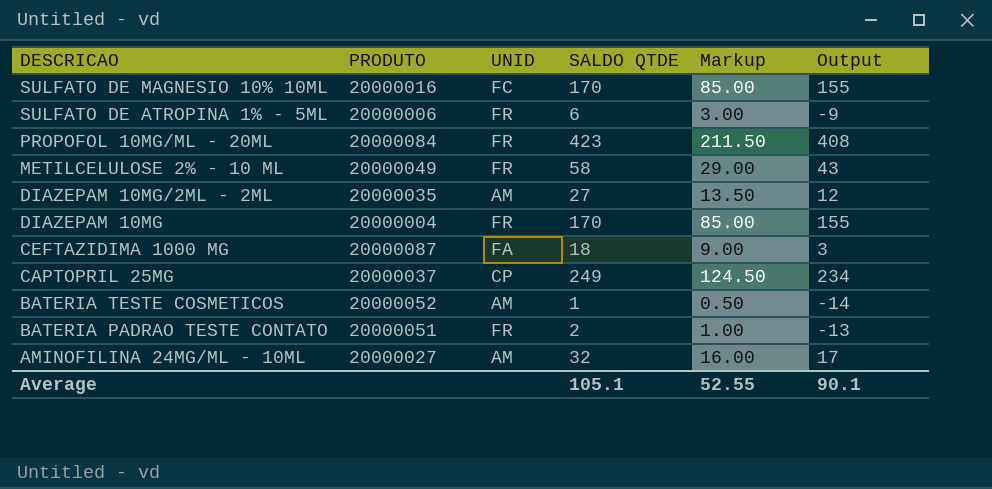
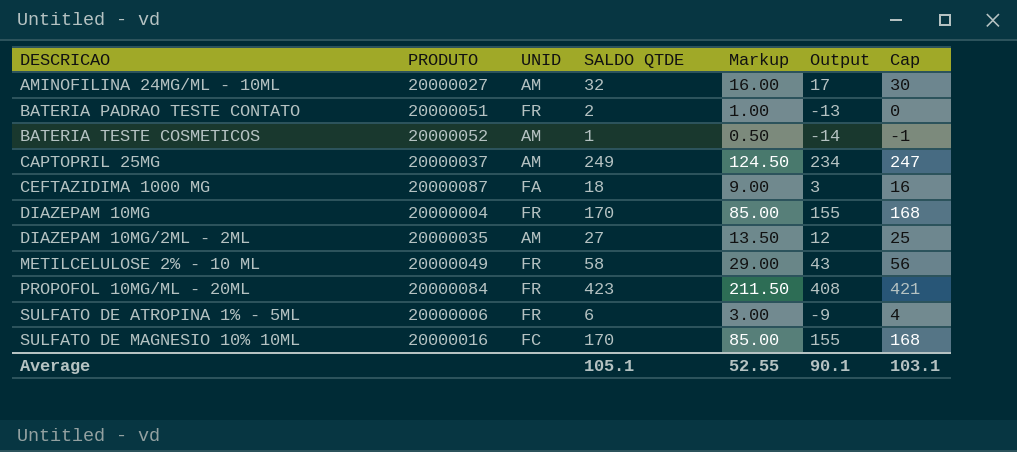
row order: DESCRICAO descending -> DESCRICAO ascending
column Cap | formula: none -> [SALDO QTDE] - 2
CAPTOPRIL 25MG | UNID: CP -> AM

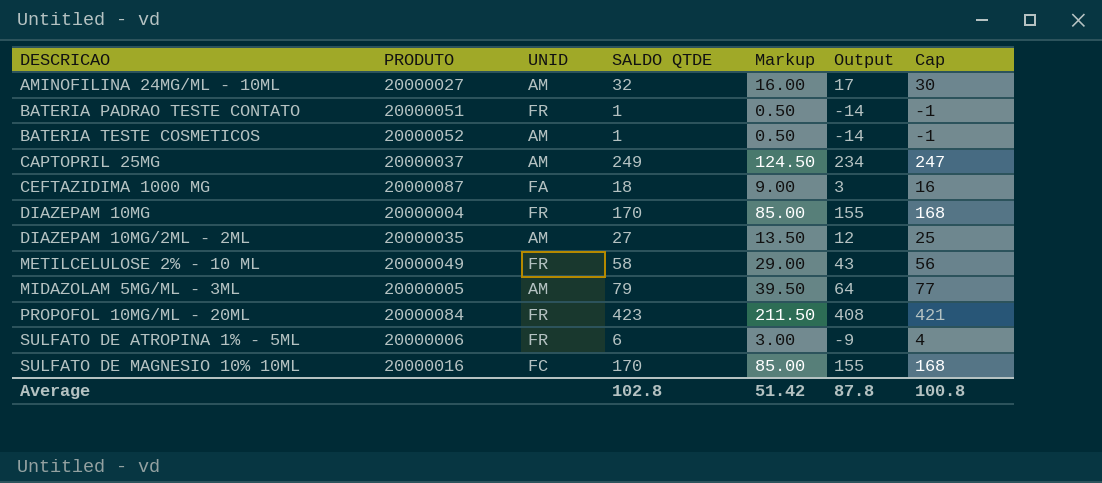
BATERIA PADRAO TESTE CONTATO | SALDO QTDE: 2 -> 1
BATERIA PADRAO TESTE CONTATO | Markup: 1.00 -> 0.50
BATERIA PADRAO TESTE CONTATO | Output: -13 -> -14
BATERIA PADRAO TESTE CONTATO | Cap: 0 -> -1
row MIDAZOLAM 5MG/ML - 3ML: none -> 20000005 | AM | 79 | 39.50 | 64 | 77
Average | SALDO QTDE: 105.1 -> 102.8
Average | Markup: 52.55 -> 51.42
Average | Output: 90.1 -> 87.8
Average | Cap: 103.1 -> 100.8

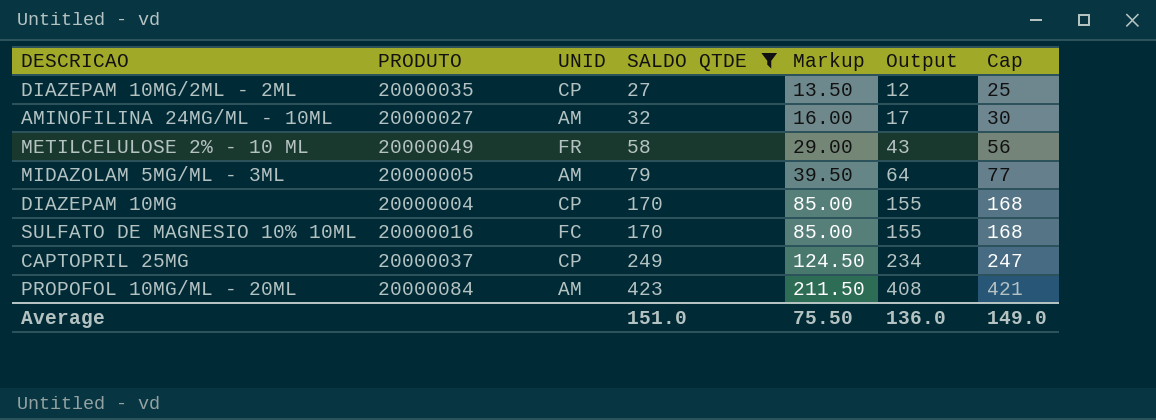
filter: none -> SALDO QTDE >= 27
row order: DESCRICAO ascending -> SALDO QTDE ascending
DIAZEPAM 10MG/2ML - 2ML | UNID: AM -> CP
DIAZEPAM 10MG | UNID: FR -> CP
CAPTOPRIL 25MG | UNID: AM -> CP
PROPOFOL 10MG/ML - 20ML | UNID: FR -> AM
Average | SALDO QTDE: 102.8 -> 151.0
Average | Markup: 51.42 -> 75.50
Average | Output: 87.8 -> 136.0
Average | Cap: 100.8 -> 149.0

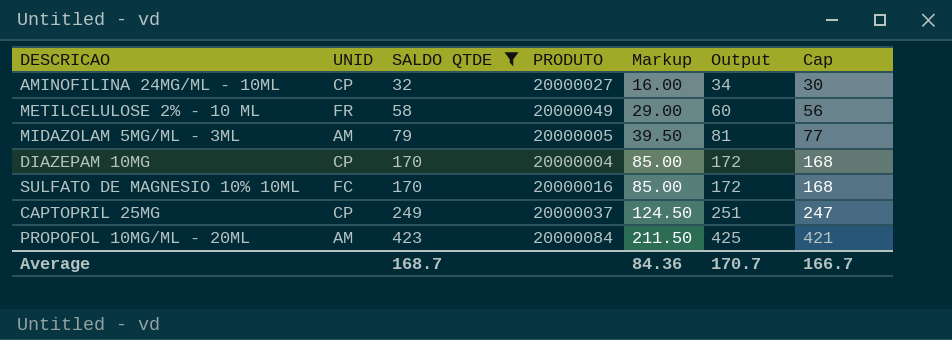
column PRODUTO | position: 2 -> 4
column Output | formula: [SALDO QTDE] - 15 -> [SALDO QTDE] + 2
row DIAZEPAM 10MG/2ML - 2ML: 20000035 | CP | 27 | 13.50 | 12 | 25 -> none
AMINOFILINA 24MG/ML - 10ML | UNID: AM -> CP
Average | SALDO QTDE: 151.0 -> 168.7
Average | Markup: 75.50 -> 84.36
Average | Output: 136.0 -> 170.7
Average | Cap: 149.0 -> 166.7

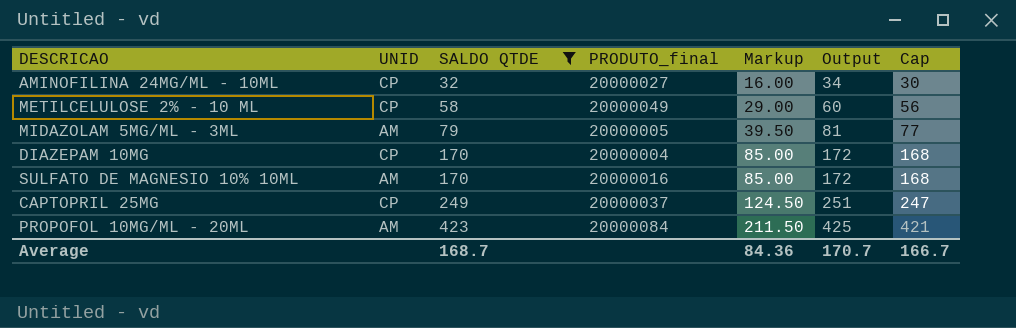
column name: PRODUTO -> PRODUTO_final
METILCELULOSE 2% - 10 ML | UNID: FR -> CP
SULFATO DE MAGNESIO 10% 10ML | UNID: FC -> AM

